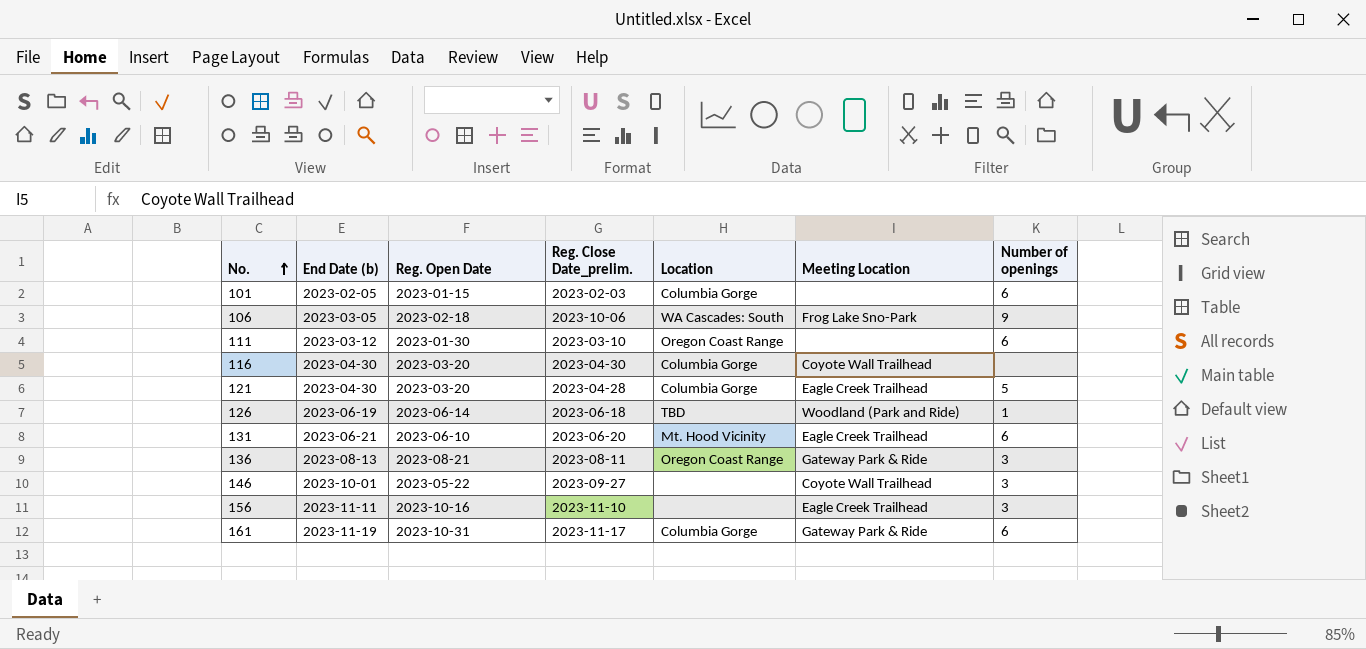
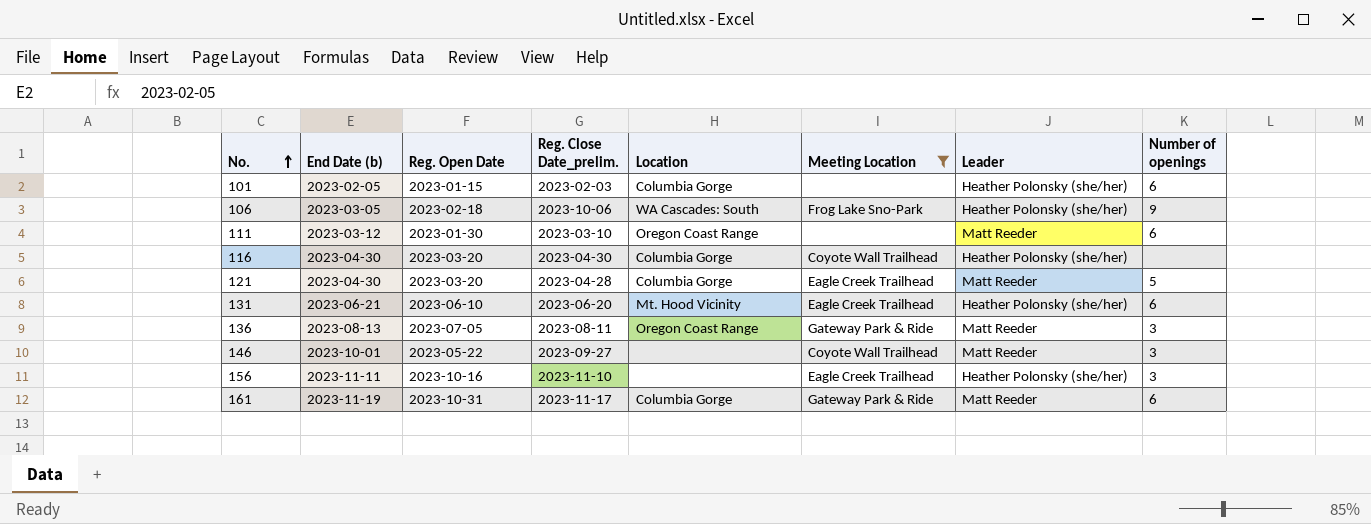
filter: none -> Meeting Location != Woodland (Park and Ride)
column Leader | position: none -> 7
136 | Reg. Open Date: 2023-08-21 -> 2023-07-05

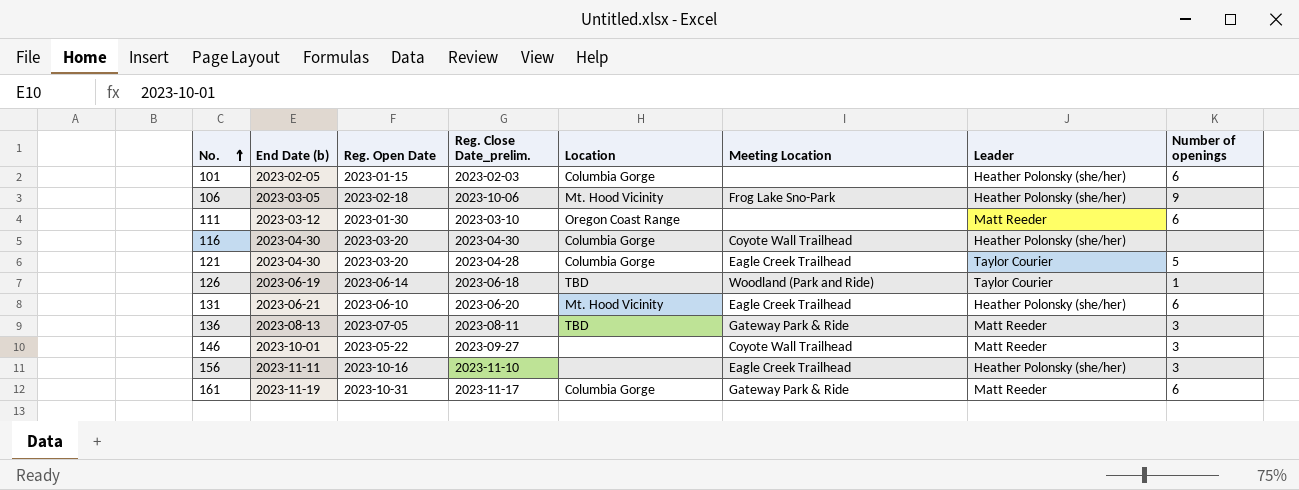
filter: Meeting Location != Woodland (Park and Ride) -> none
106 | Location: WA Cascades: South -> Mt. Hood Vicinity
121 | Leader: Matt Reeder -> Taylor Courier
136 | Location: Oregon Coast Range -> TBD

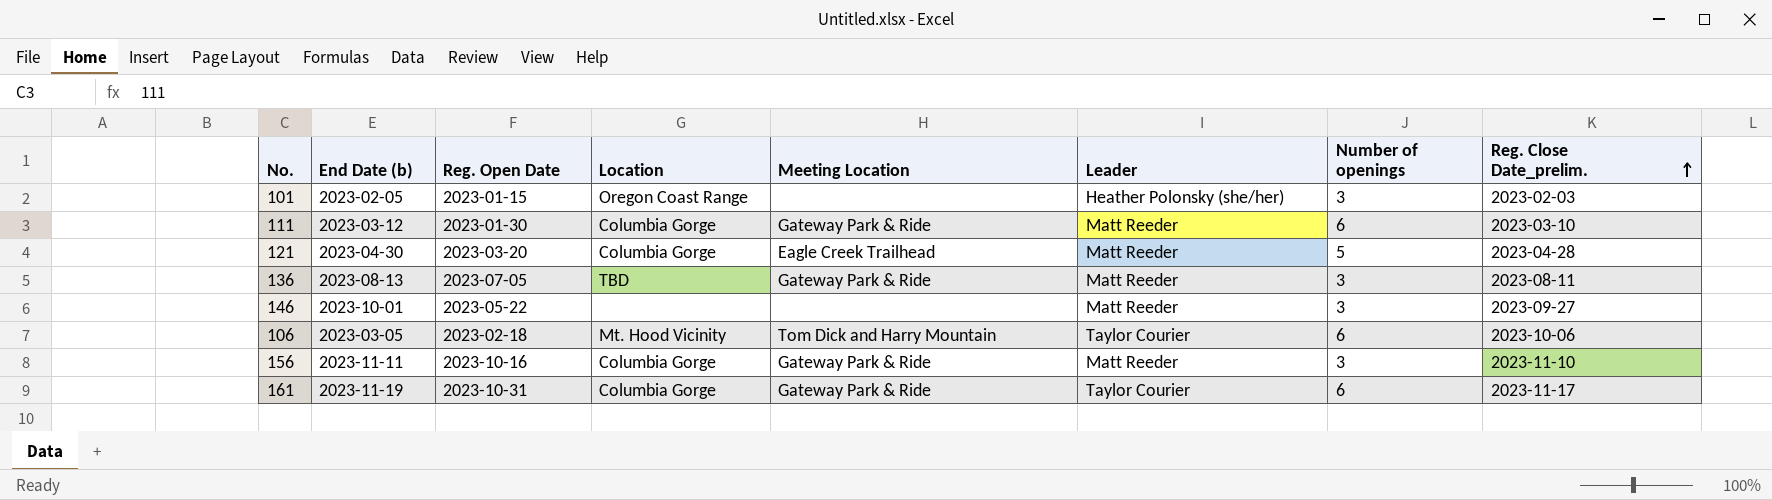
row order: No. ascending -> Reg. Close Date_prelim. ascending
column Reg. Close Date_prelim. | position: 4 -> 8
row 116: 2023-04-30 | 2023-03-20 | 2023-04-30 | Columbia Gorge | Coyote Wall Trailhead | Heather Polonsky (she/her) | none -> none
row 126: 2023-06-19 | 2023-06-14 | 2023-06-18 | TBD | Woodland (Park and Ride) | Taylor Courier | 1 -> none
row 131: 2023-06-21 | 2023-06-10 | 2023-06-20 | Mt. Hood Vicinity | Eagle Creek Trailhead | Heather Polonsky (she/her) | 6 -> none
101 | Location: Columbia Gorge -> Oregon Coast Range
101 | Number of openings: 6 -> 3
111 | Location: Oregon Coast Range -> Columbia Gorge
111 | Meeting Location: none -> Gateway Park & Ride
121 | Leader: Taylor Courier -> Matt Reeder
146 | Meeting Location: Coyote Wall Trailhead -> none
106 | Meeting Location: Frog Lake Sno-Park -> Tom Dick and Harry Mountain
106 | Leader: Heather Polonsky (she/her) -> Taylor Courier
106 | Number of openings: 9 -> 6
156 | Location: none -> Columbia Gorge
156 | Meeting Location: Eagle Creek Trailhead -> Gateway Park & Ride
156 | Leader: Heather Polonsky (she/her) -> Matt Reeder
161 | Leader: Matt Reeder -> Taylor Courier

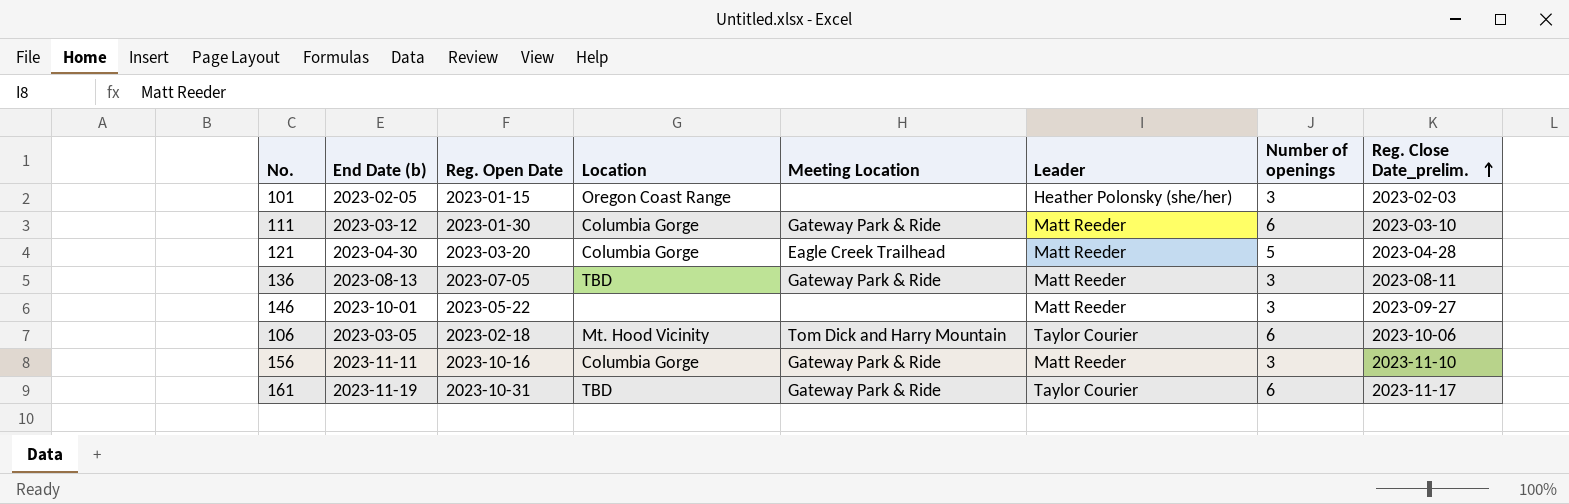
161 | Location: Columbia Gorge -> TBD

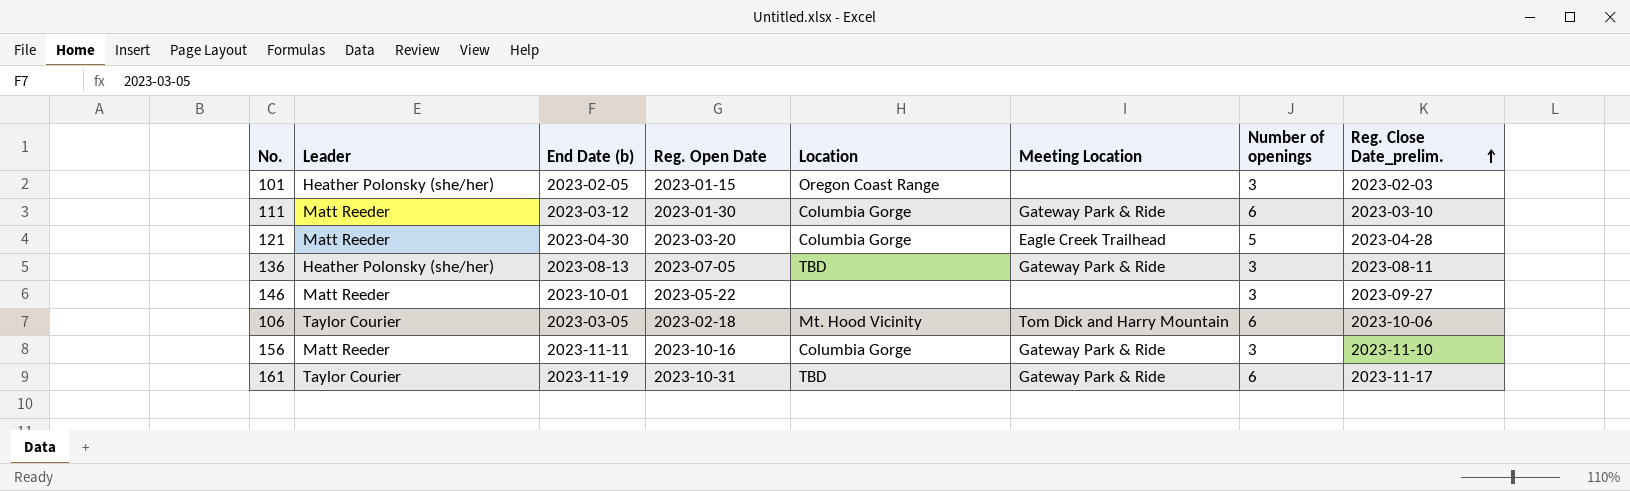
column Leader | position: 6 -> 2
136 | Leader: Matt Reeder -> Heather Polonsky (she/her)

